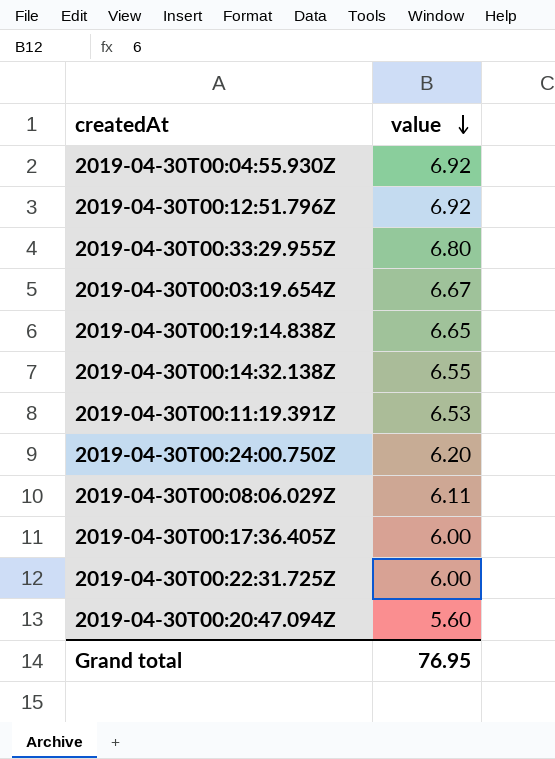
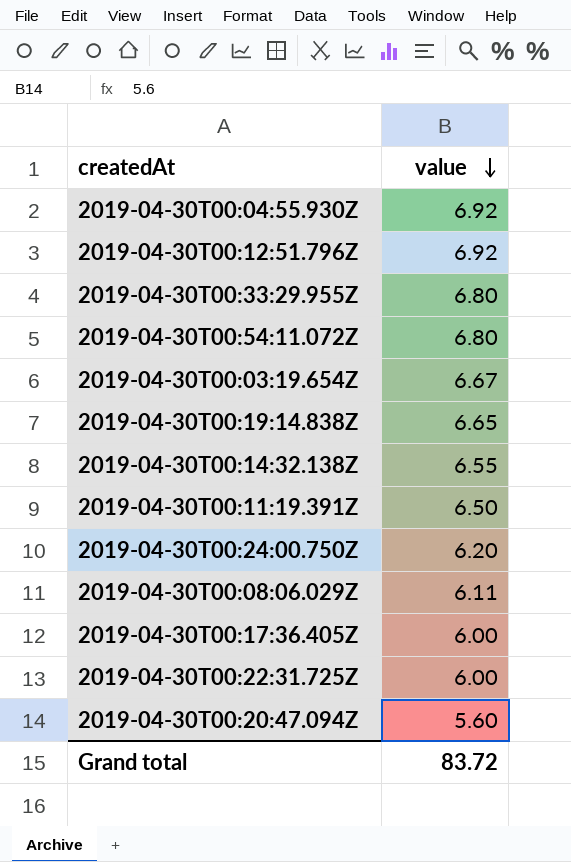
row 2019-04-30T00:54:11.072Z: none -> 6.80
2019-04-30T00:11:19.391Z | value: 6.53 -> 6.50
Grand total | value: 76.95 -> 83.72

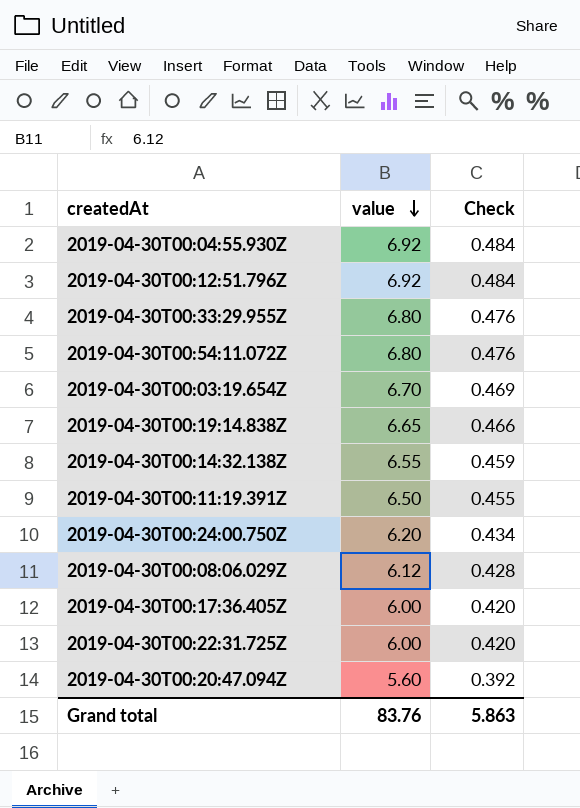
column Check | formula: none -> [value] * 0.07
2019-04-30T00:03:19.654Z | value: 6.67 -> 6.70
2019-04-30T00:08:06.029Z | value: 6.11 -> 6.12
Grand total | value: 83.72 -> 83.76

